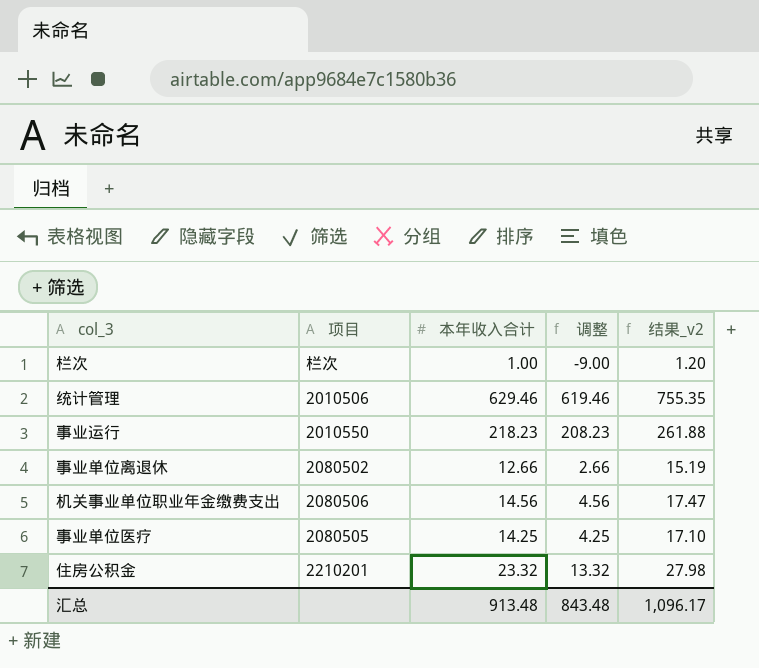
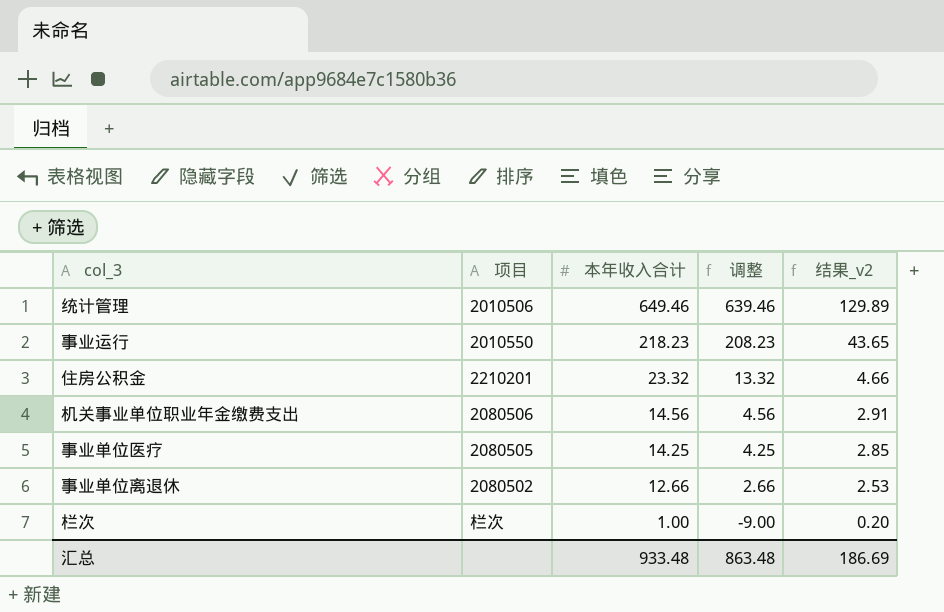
row order: none -> 本年收入合计 descending
column 结果_v2 | formula: [本年收入合计] * 1.2 -> [本年收入合计] * 0.2
统计管理 | 本年收入合计: 629.46 -> 649.46
统计管理 | 调整: 619.46 -> 639.46
汇总 | 本年收入合计: 913.48 -> 933.48
汇总 | 调整: 843.48 -> 863.48
汇总 | 结果_v2: 1,096.17 -> 186.69

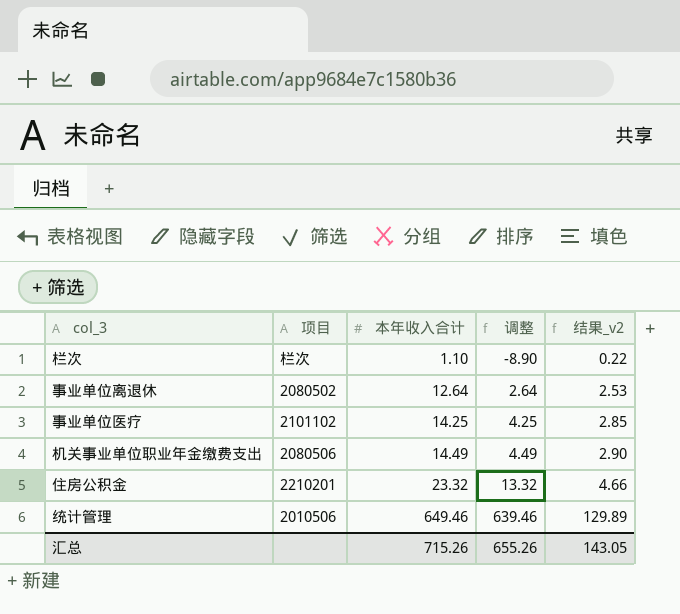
row order: 本年收入合计 descending -> 本年收入合计 ascending
row 事业运行: 2010550 | 218.23 | 208.23 | 43.65 -> none
栏次 | 本年收入合计: 1.00 -> 1.10
栏次 | 调整: -9.00 -> -8.90
栏次 | 结果_v2: 0.20 -> 0.22
事业单位离退休 | 本年收入合计: 12.66 -> 12.64
事业单位离退休 | 调整: 2.66 -> 2.64
事业单位医疗 | 项目: 2080505 -> 2101102
机关事业单位职业年金缴费支出 | 本年收入合计: 14.56 -> 14.49
机关事业单位职业年金缴费支出 | 调整: 4.56 -> 4.49
机关事业单位职业年金缴费支出 | 结果_v2: 2.91 -> 2.90
汇总 | 本年收入合计: 933.48 -> 715.26
汇总 | 调整: 863.48 -> 655.26
汇总 | 结果_v2: 186.69 -> 143.05

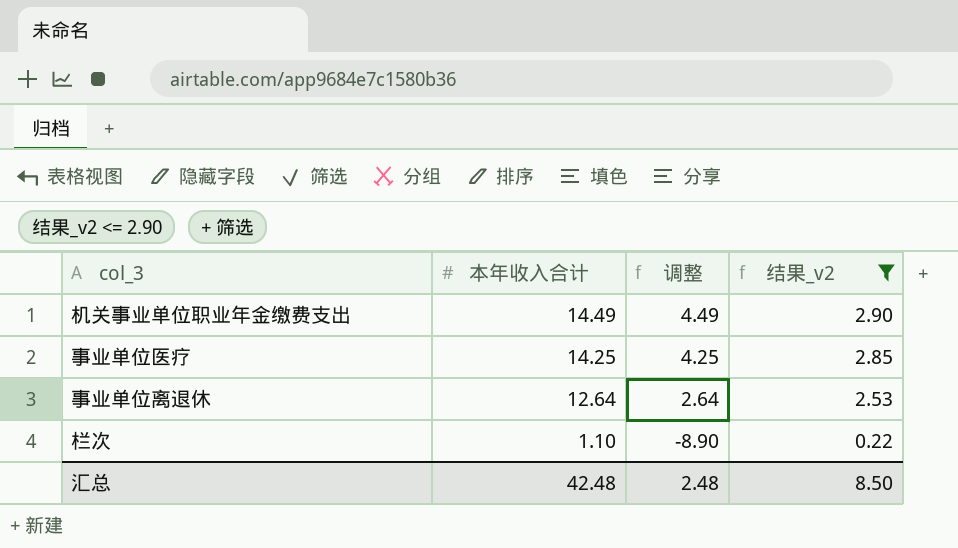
filter: none -> 结果_v2 <= 2.90
row order: 本年收入合计 ascending -> 本年收入合计 descending
column 项目 | position: 2 -> none
汇总 | 本年收入合计: 715.26 -> 42.48
汇总 | 调整: 655.26 -> 2.48
汇总 | 结果_v2: 143.05 -> 8.50

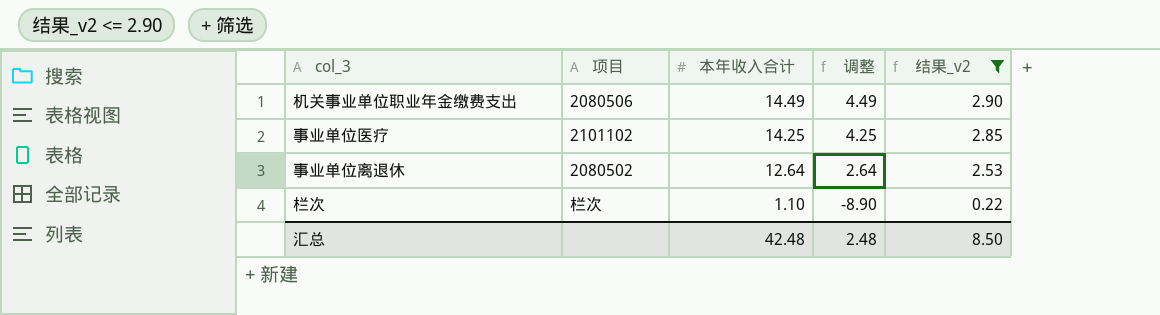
column 项目 | position: none -> 2

